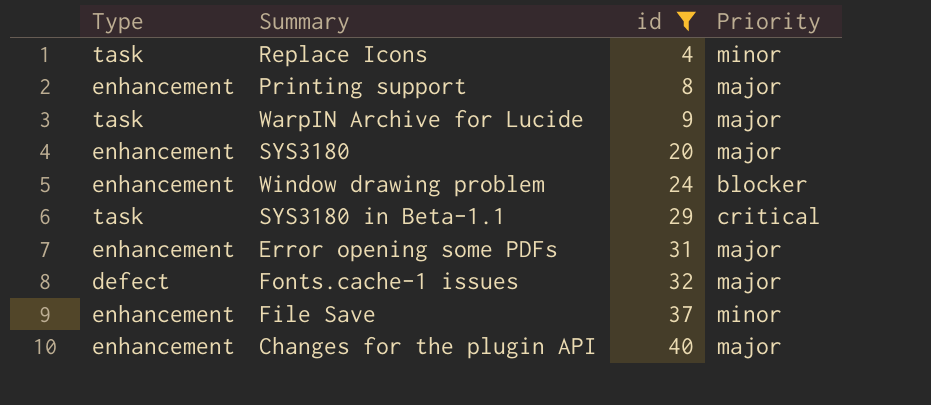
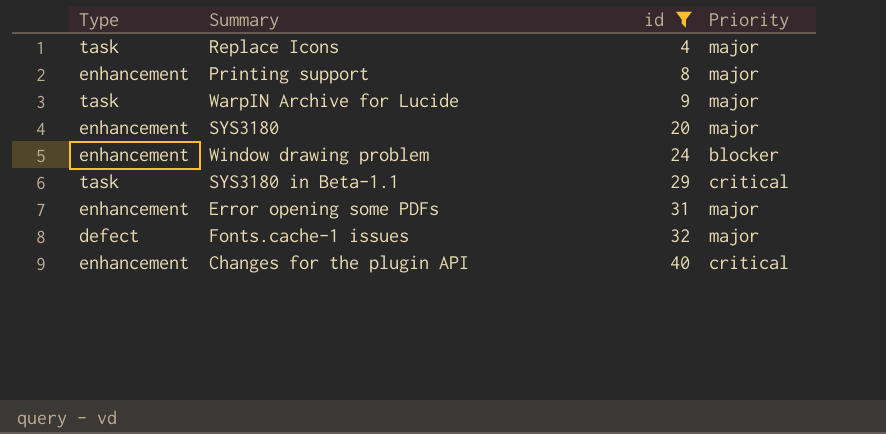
row File Save: enhancement | 37 | minor -> none
Replace Icons | Priority: minor -> major
Changes for the plugin API | Priority: major -> critical

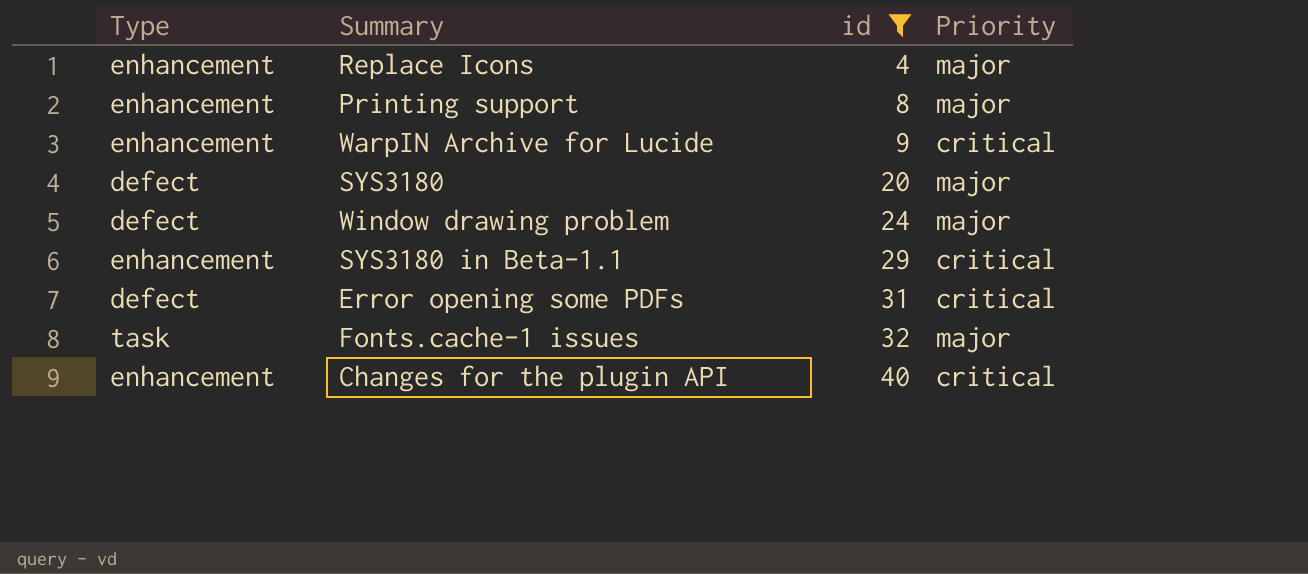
Replace Icons | Type: task -> enhancement
WarpIN Archive for Lucide | Type: task -> enhancement
WarpIN Archive for Lucide | Priority: major -> critical
SYS3180 | Type: enhancement -> defect
Window drawing problem | Type: enhancement -> defect
Window drawing problem | Priority: blocker -> major
SYS3180 in Beta-1.1 | Type: task -> enhancement
Error opening some PDFs | Type: enhancement -> defect
Error opening some PDFs | Priority: major -> critical
Fonts.cache-1 issues | Type: defect -> task

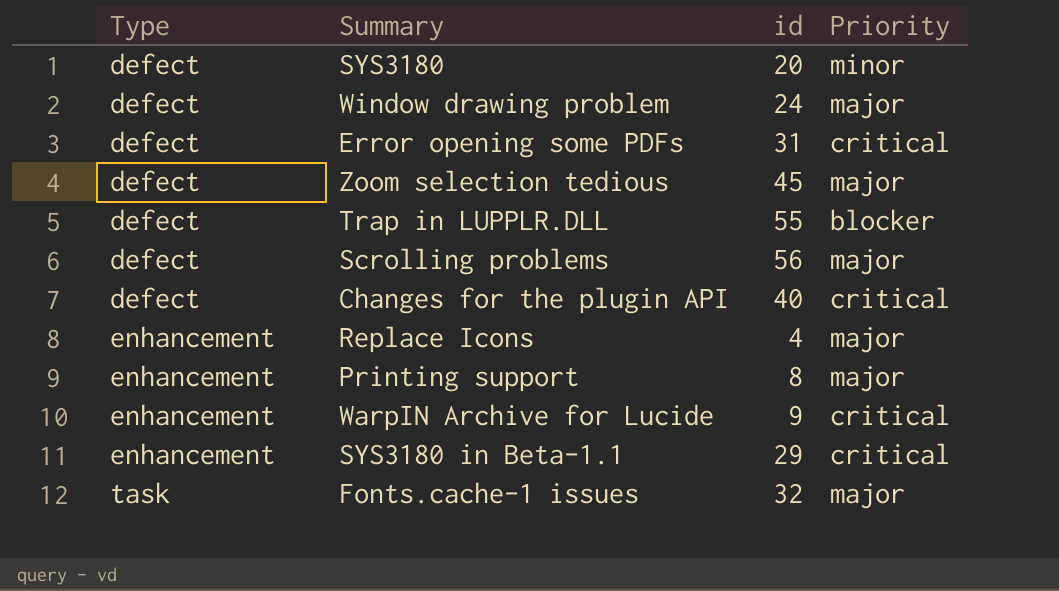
filter: id <= 40 -> none
row order: id ascending -> Type ascending
SYS3180 | Priority: major -> minor
Changes for the plugin API | Type: enhancement -> defect

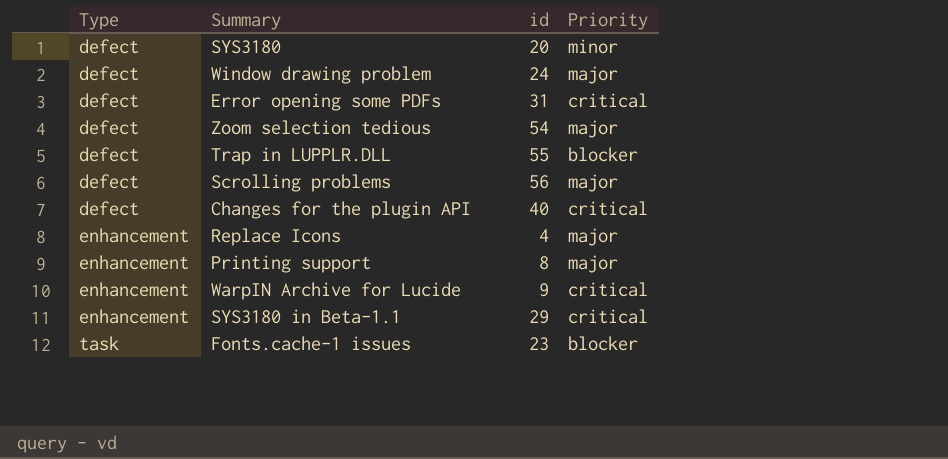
Zoom selection tedious | id: 45 -> 54
Fonts.cache-1 issues | id: 32 -> 23
Fonts.cache-1 issues | Priority: major -> blocker

